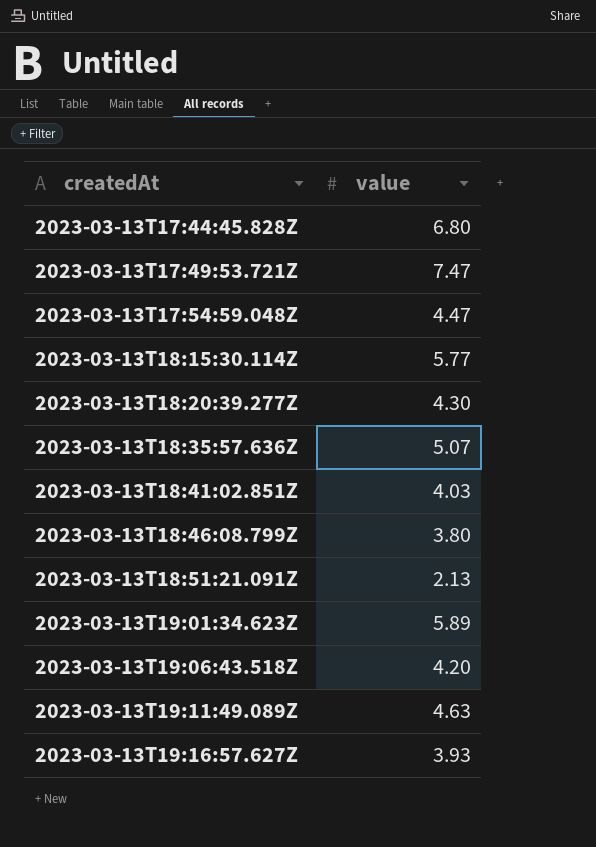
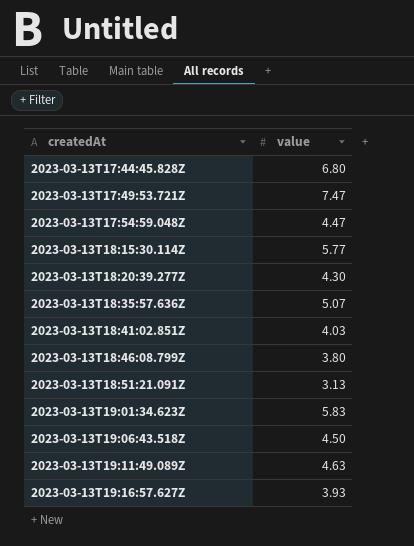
2023-03-13T18:51:21.091Z | value: 2.13 -> 3.13
2023-03-13T19:01:34.623Z | value: 5.89 -> 5.83
2023-03-13T19:06:43.518Z | value: 4.20 -> 4.50

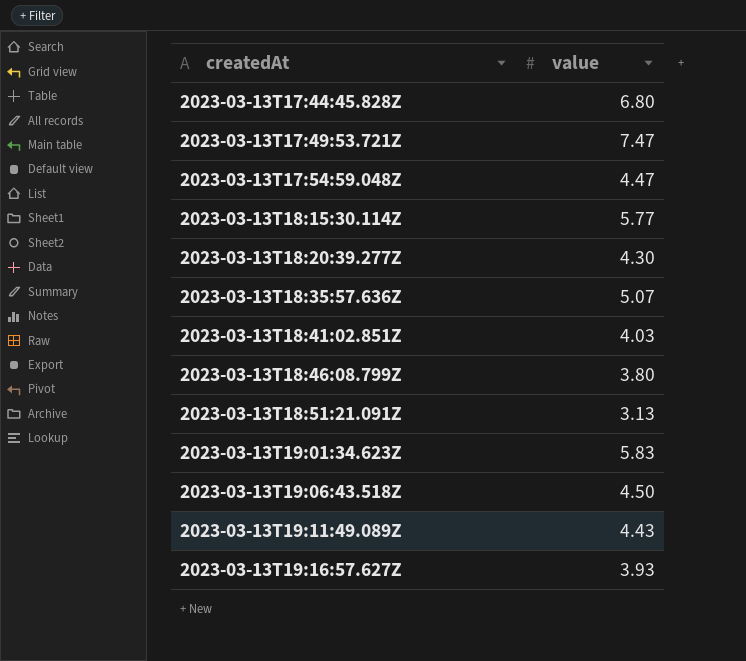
2023-03-13T19:11:49.089Z | value: 4.63 -> 4.43

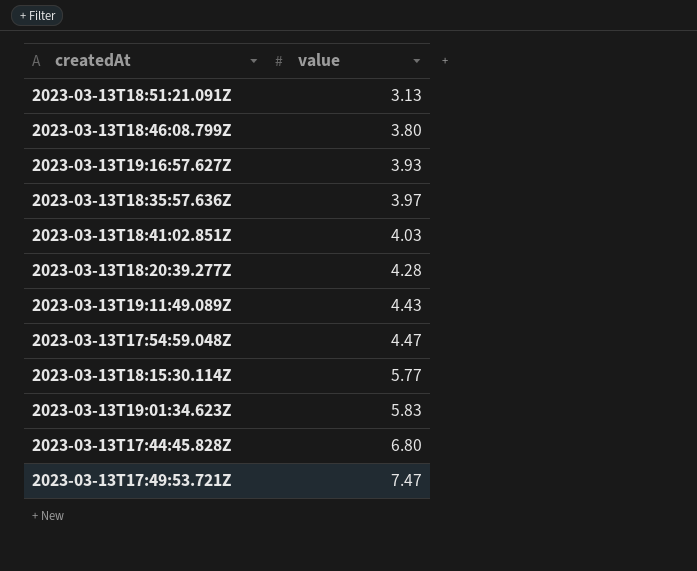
row order: createdAt ascending -> value ascending
row 2023-03-13T19:06:43.518Z: 4.50 -> none
2023-03-13T18:35:57.636Z | value: 5.07 -> 3.97
2023-03-13T18:20:39.277Z | value: 4.30 -> 4.28

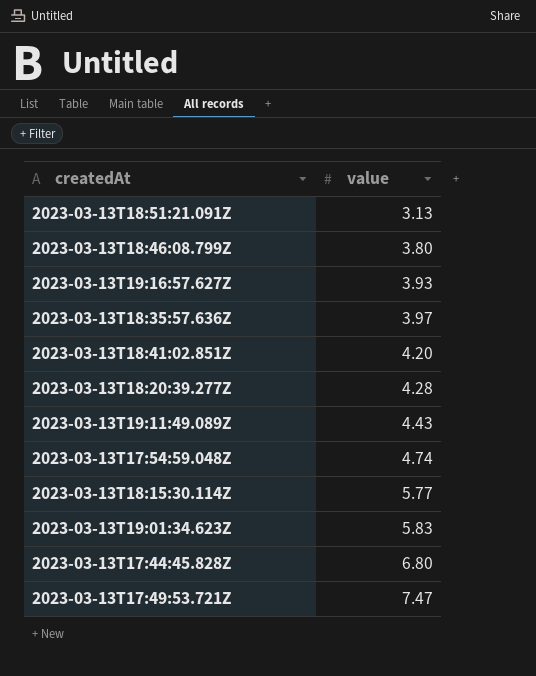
2023-03-13T18:41:02.851Z | value: 4.03 -> 4.20
2023-03-13T17:54:59.048Z | value: 4.47 -> 4.74

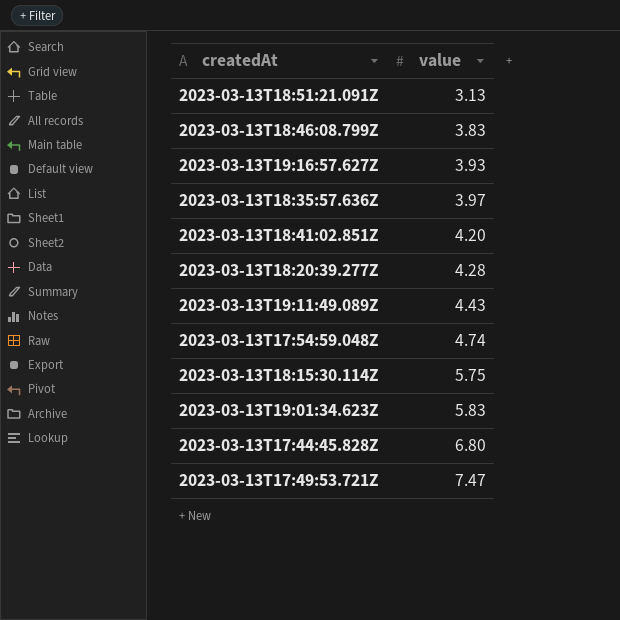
2023-03-13T18:46:08.799Z | value: 3.80 -> 3.83
2023-03-13T18:15:30.114Z | value: 5.77 -> 5.75

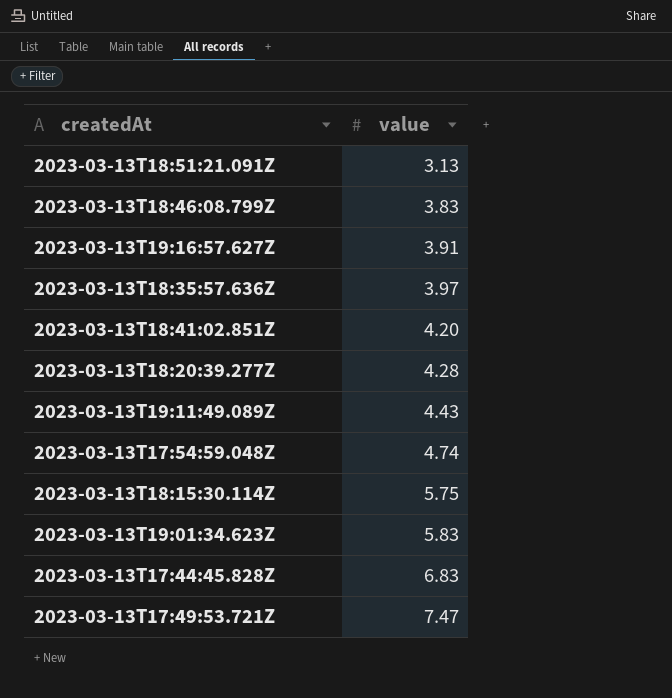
2023-03-13T19:16:57.627Z | value: 3.93 -> 3.91
2023-03-13T17:44:45.828Z | value: 6.80 -> 6.83

